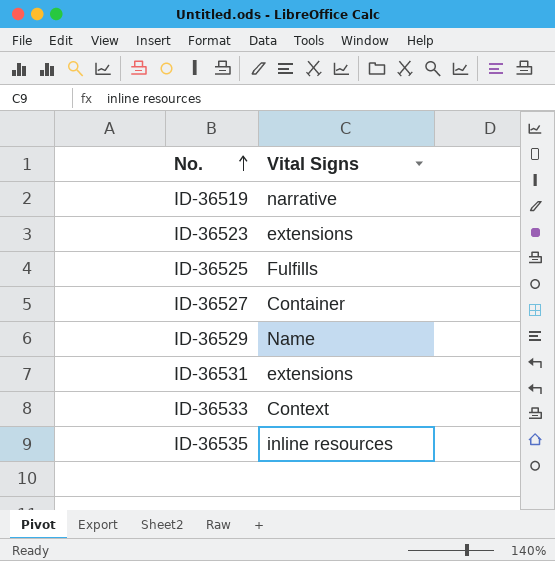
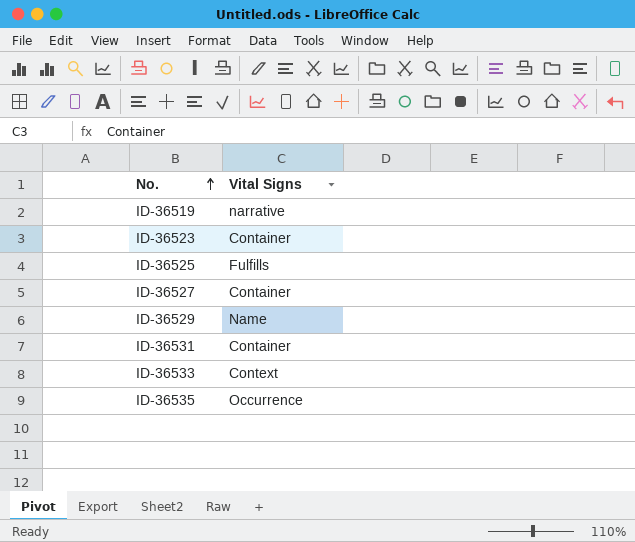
ID-36523 | Vital Signs: extensions -> Container
ID-36531 | Vital Signs: extensions -> Container
ID-36535 | Vital Signs: inline resources -> Occurrence

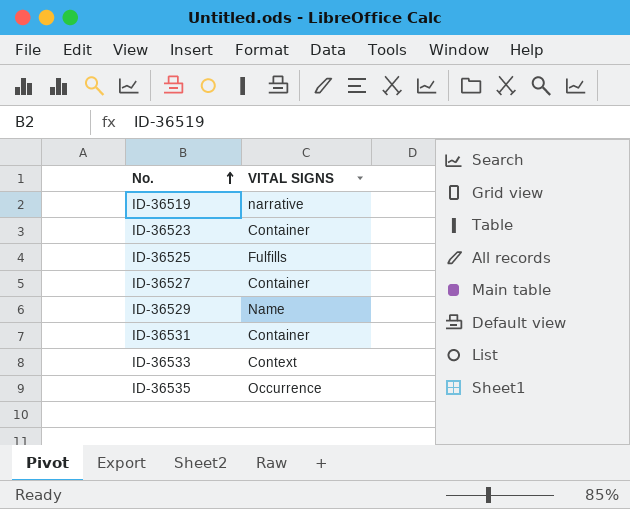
column name: Vital Signs -> VITAL SIGNS

